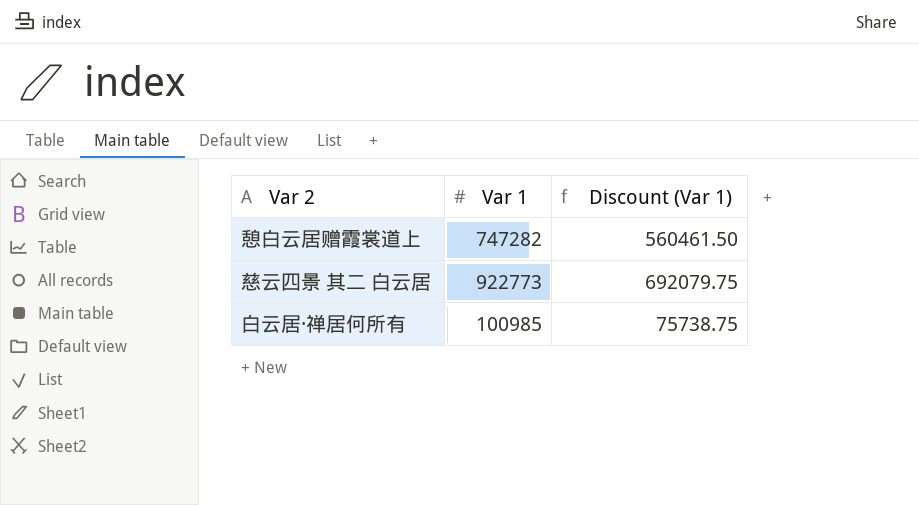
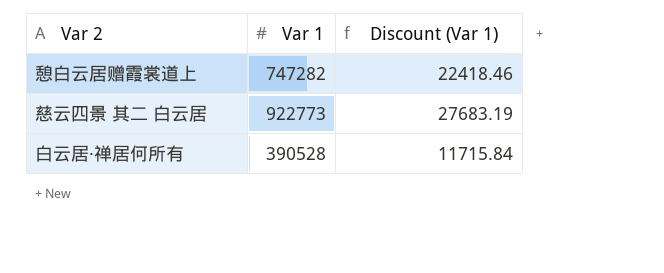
column Discount (Var 1) | formula: [Var 1] * 0.75 -> [Var 1] * 0.03
白云居·禅居何所有 | Var 1: 100985 -> 390528

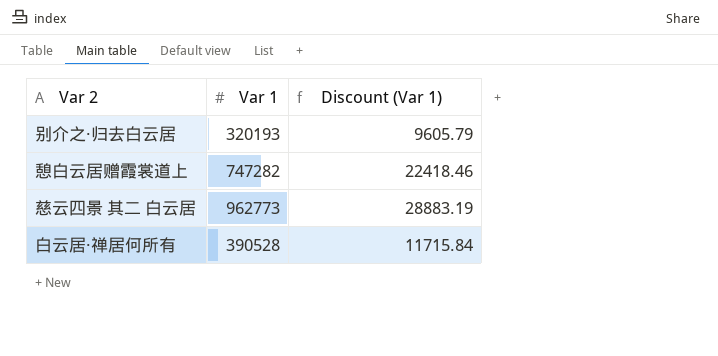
row 别介之·归去白云居: none -> 320193 | 9605.79
慈云四景 其二 白云居 | Var 1: 922773 -> 962773
慈云四景 其二 白云居 | Discount (Var 1): 27683.19 -> 28883.19

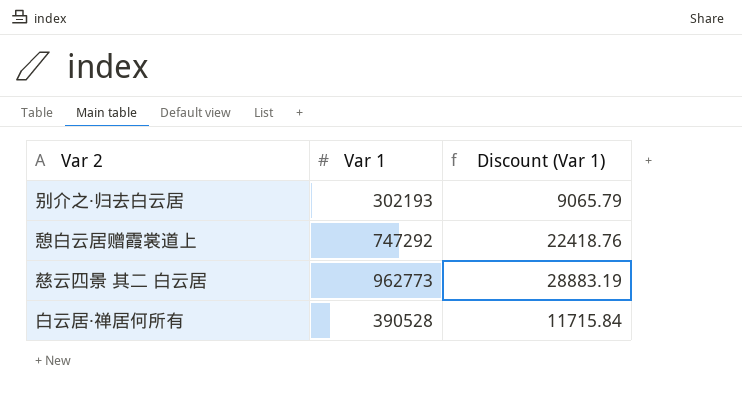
别介之·归去白云居 | Var 1: 320193 -> 302193
别介之·归去白云居 | Discount (Var 1): 9605.79 -> 9065.79
憩白云居赠霞裳道上 | Var 1: 747282 -> 747292
憩白云居赠霞裳道上 | Discount (Var 1): 22418.46 -> 22418.76

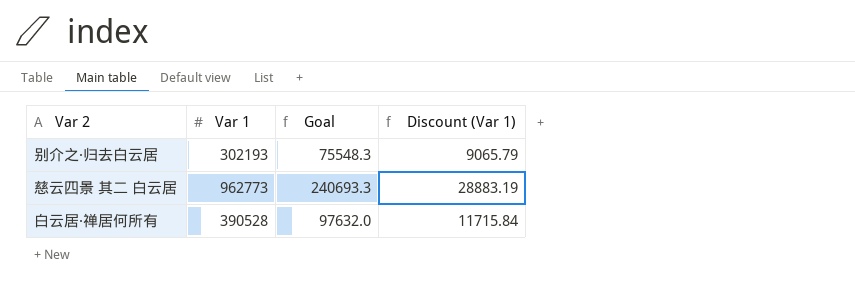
column Goal | formula: none -> [Var 1] * 0.25
row 憩白云居赠霞裳道上: 747292 | 22418.76 -> none

